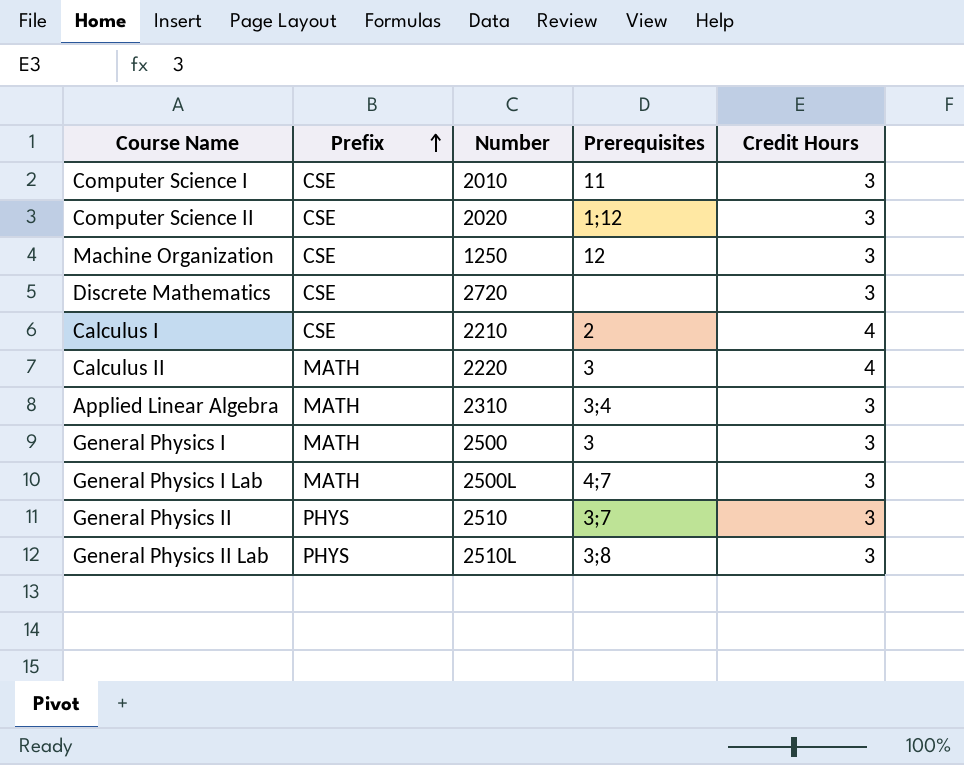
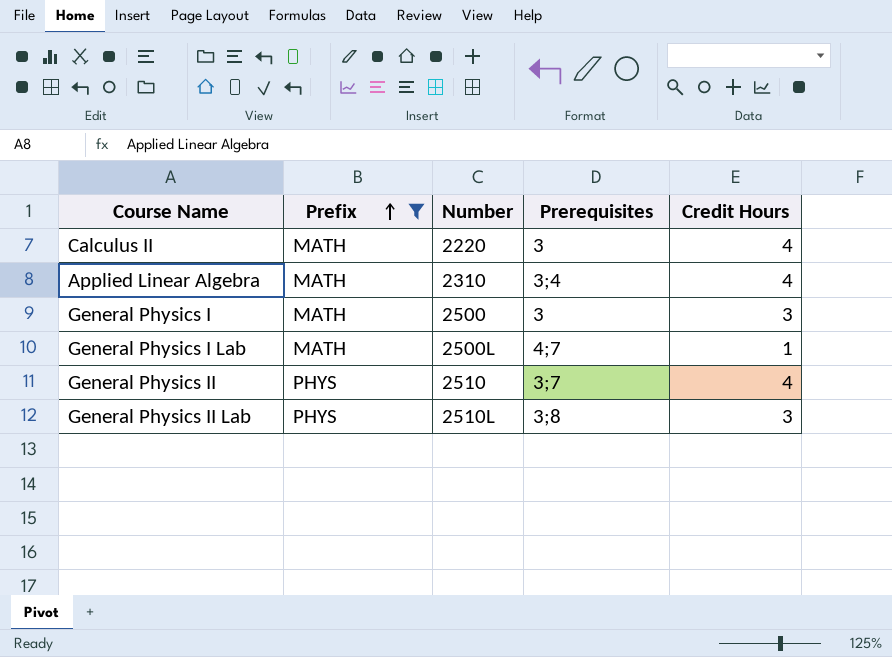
filter: none -> Prefix != CSE
Applied Linear Algebra | Credit Hours: 3 -> 4
General Physics I Lab | Credit Hours: 3 -> 1
General Physics II | Credit Hours: 3 -> 4

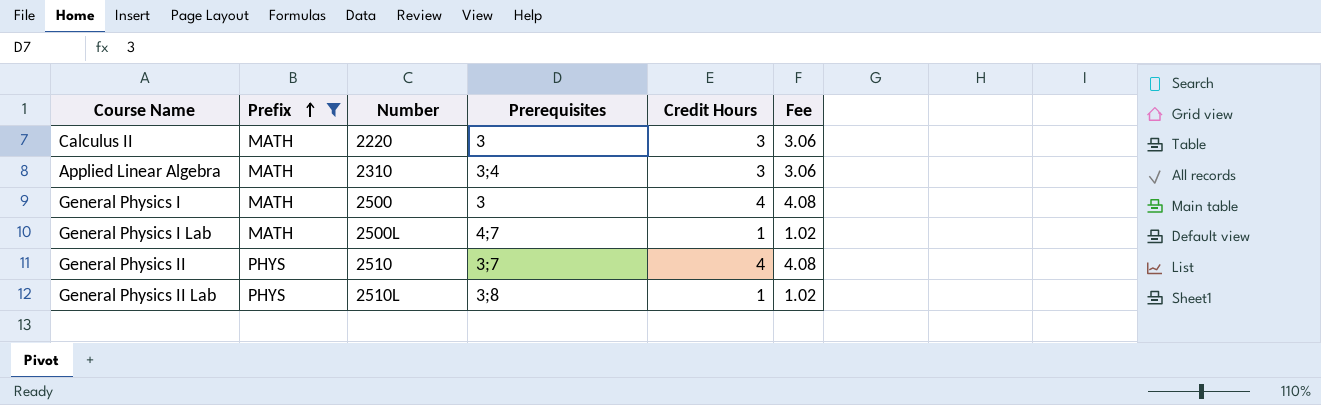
column Fee | formula: none -> [Credit Hours] * 1.02
Calculus II | Credit Hours: 4 -> 3
Applied Linear Algebra | Credit Hours: 4 -> 3
General Physics I | Credit Hours: 3 -> 4
General Physics II Lab | Credit Hours: 3 -> 1

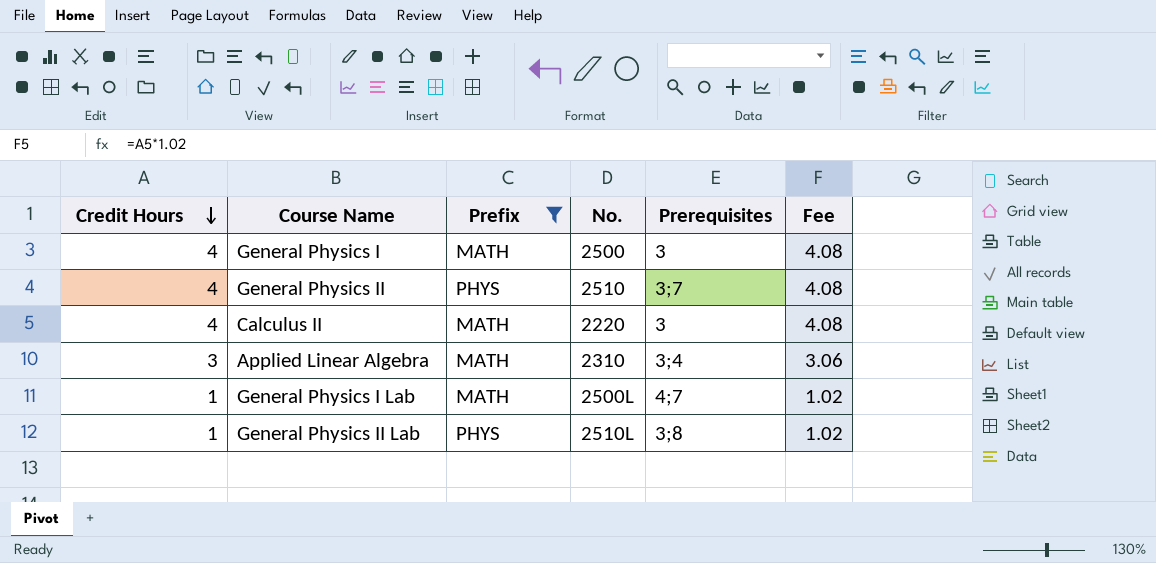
row order: Prefix ascending -> Credit Hours descending
column Credit Hours | position: 5 -> 1
column name: Number -> No.
Calculus II | Credit Hours: 3 -> 4
Calculus II | Fee: 3.06 -> 4.08

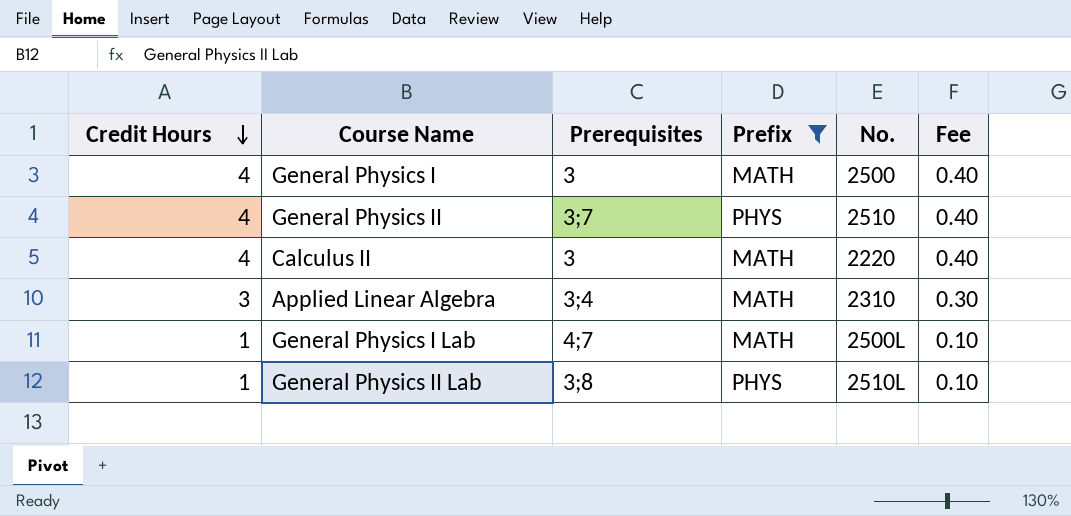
column Prerequisites | position: 5 -> 3
column Fee | formula: [Credit Hours] * 1.02 -> [Credit Hours] * 0.1

